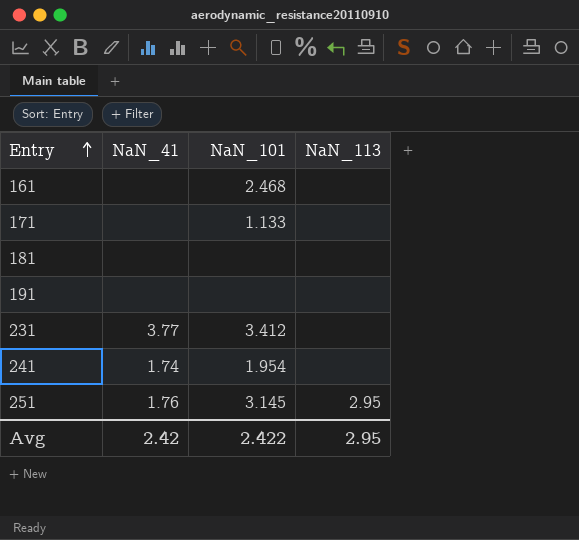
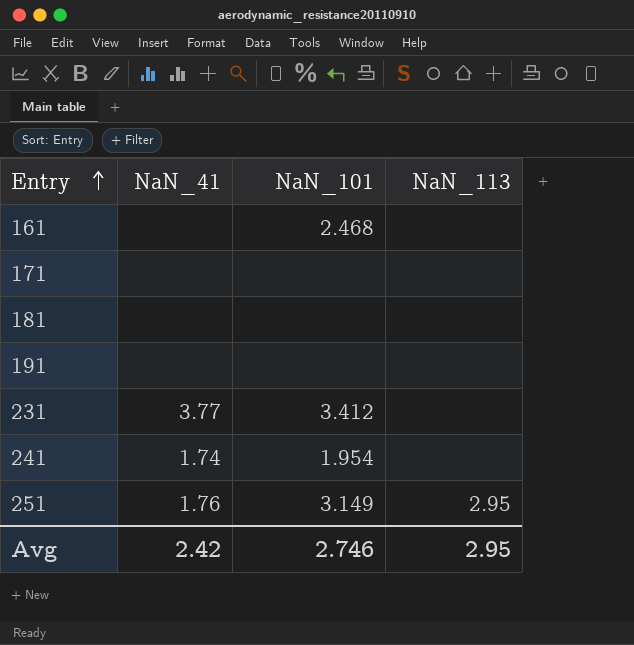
171 | NaN_101: 1.133 -> none
251 | NaN_101: 3.145 -> 3.149
Avg | NaN_101: 2.422 -> 2.746

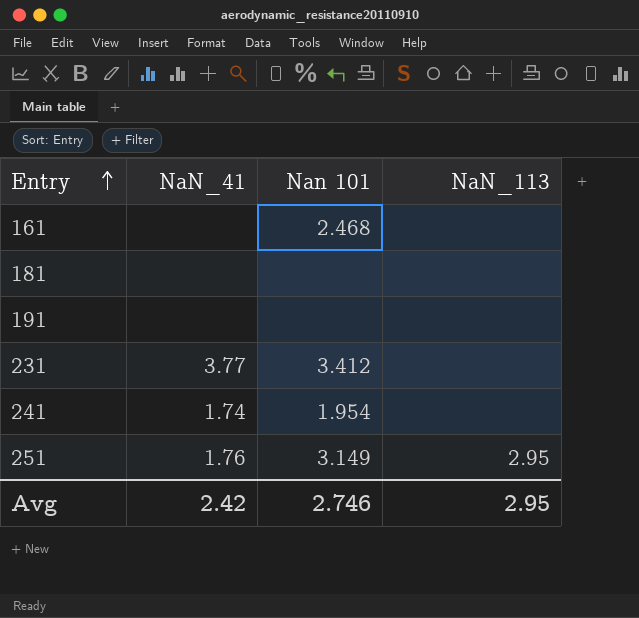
column name: NaN_101 -> Nan 101
row 171: none | none | none -> none

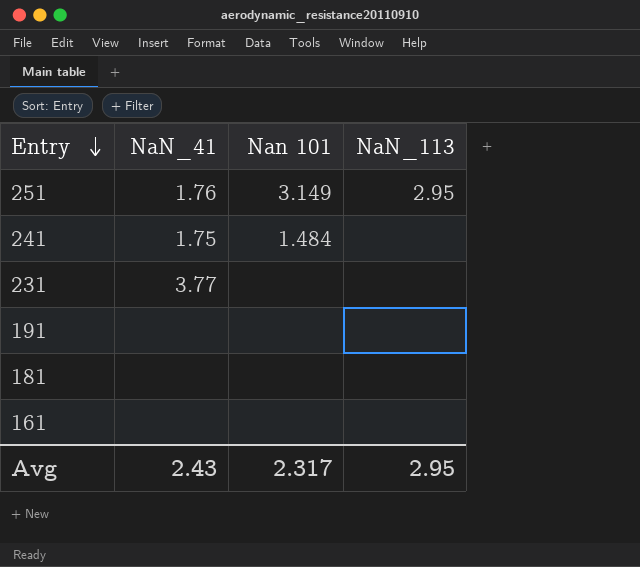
row order: Entry ascending -> Entry descending
241 | NaN_41: 1.74 -> 1.75
241 | Nan 101: 1.954 -> 1.484
231 | Nan 101: 3.412 -> none
161 | Nan 101: 2.468 -> none
Avg | NaN_41: 2.42 -> 2.43
Avg | Nan 101: 2.746 -> 2.317

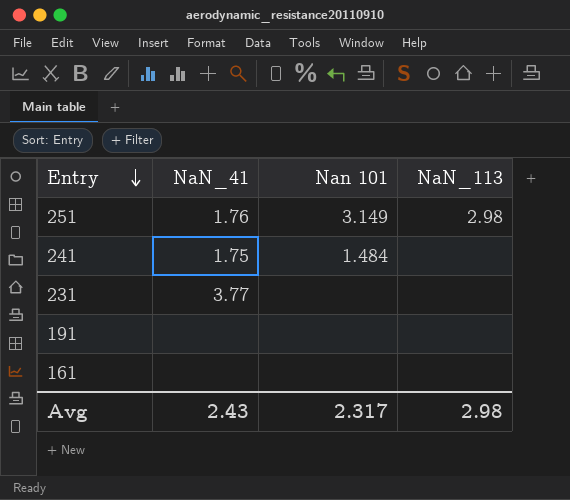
row 181: none | none | none -> none
251 | NaN_113: 2.95 -> 2.98
Avg | NaN_113: 2.95 -> 2.98

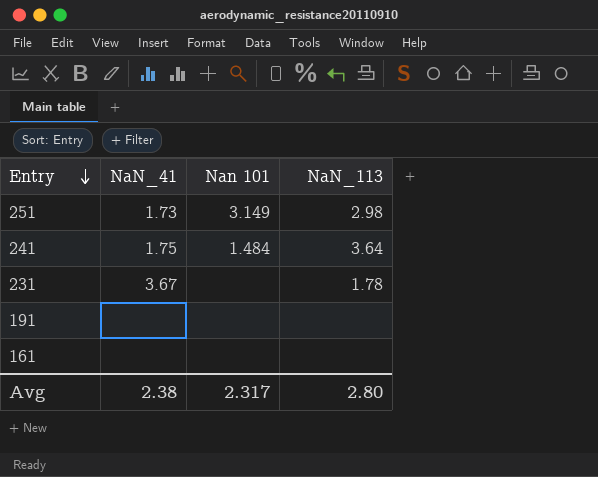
251 | NaN_41: 1.76 -> 1.73
241 | NaN_113: none -> 3.64
231 | NaN_41: 3.77 -> 3.67
231 | NaN_113: none -> 1.78
Avg | NaN_41: 2.43 -> 2.38
Avg | NaN_113: 2.98 -> 2.80

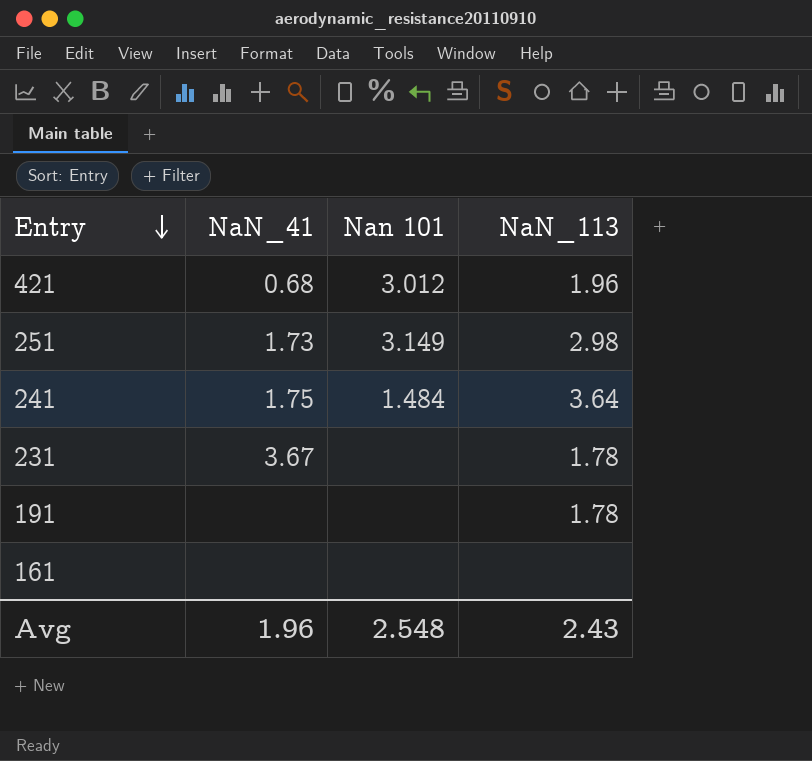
row 421: none -> 0.68 | 3.012 | 1.96
191 | NaN_113: none -> 1.78
Avg | NaN_41: 2.38 -> 1.96
Avg | Nan 101: 2.317 -> 2.548
Avg | NaN_113: 2.80 -> 2.43

